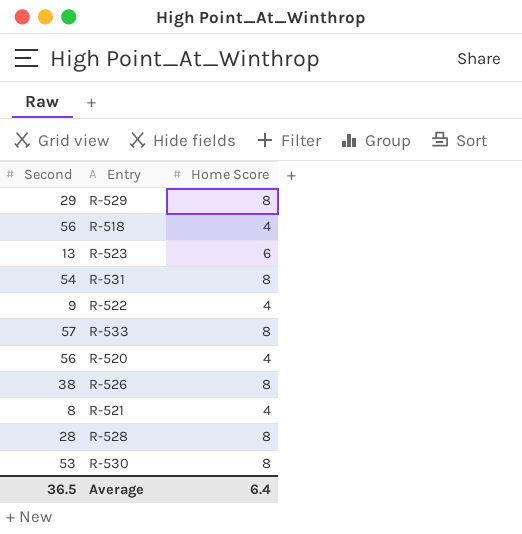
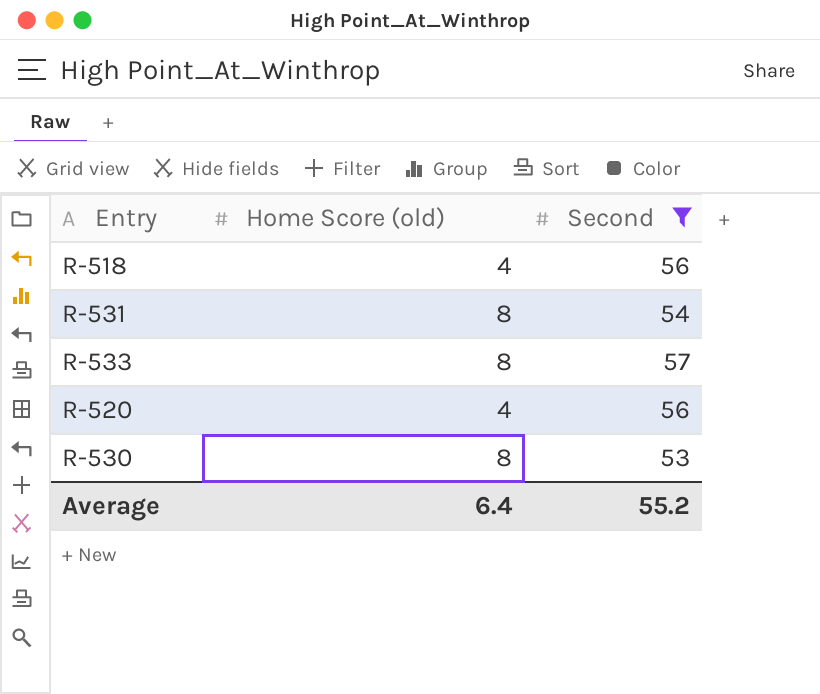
filter: none -> Second >= 53
column name: Home Score -> Home Score (old)
column Second | position: 1 -> 3
Average | Second: 36.5 -> 55.2

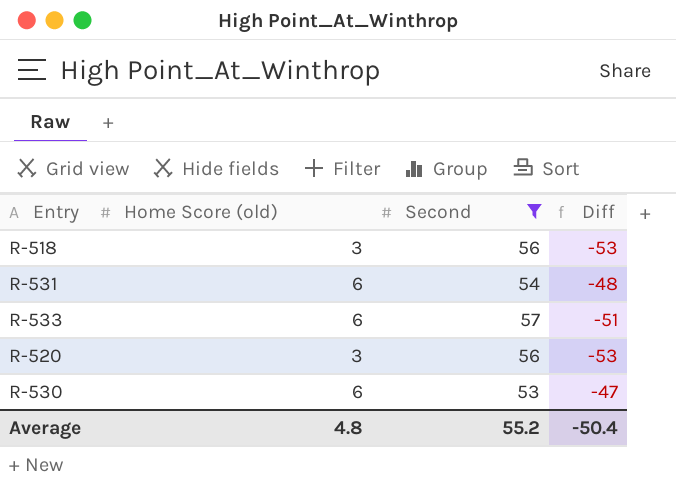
column Diff | formula: none -> [Home Score (old)] - [Second]
R-518 | Home Score (old): 4 -> 3
R-531 | Home Score (old): 8 -> 6
R-533 | Home Score (old): 8 -> 6
R-520 | Home Score (old): 4 -> 3
R-530 | Home Score (old): 8 -> 6
Average | Home Score (old): 6.4 -> 4.8

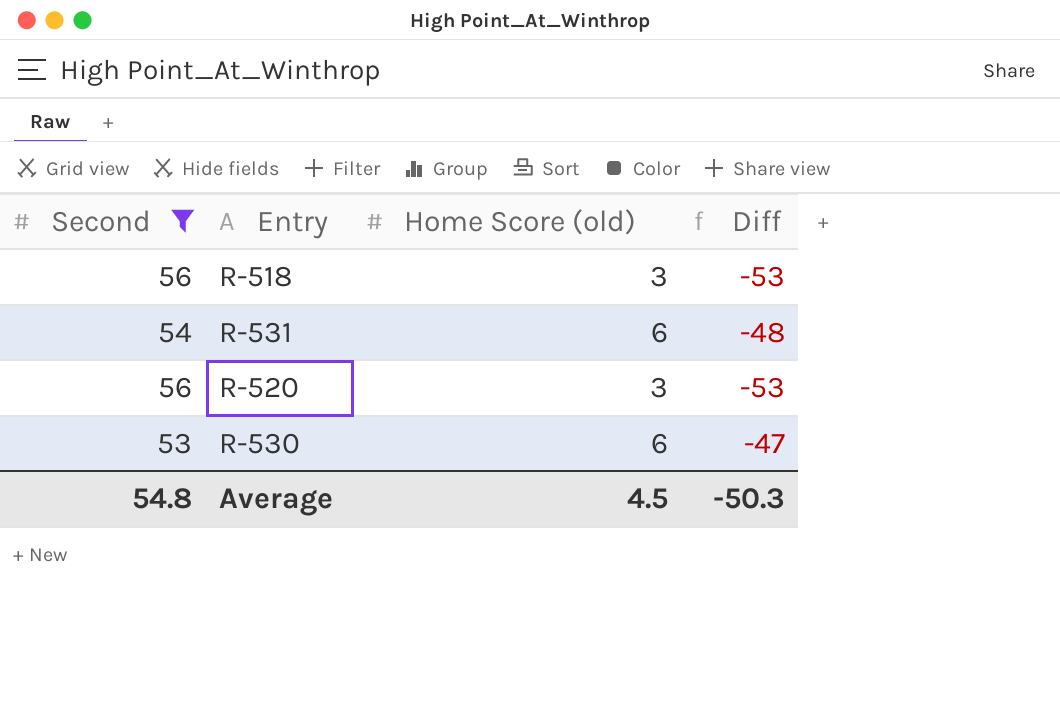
column Second | position: 3 -> 1
row R-533: 6 | 57 | -51 -> none
Average | Second: 55.2 -> 54.8
Average | Home Score (old): 4.8 -> 4.5
Average | Diff: -50.4 -> -50.3

